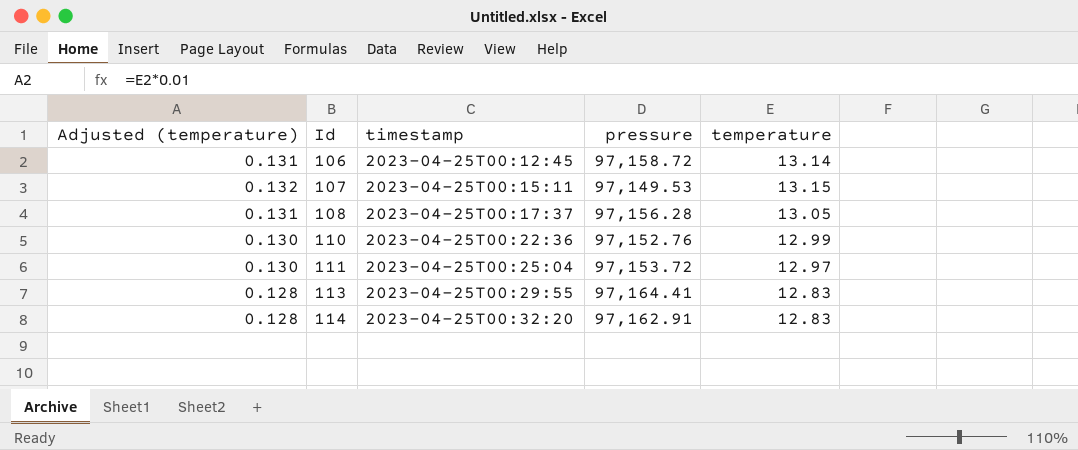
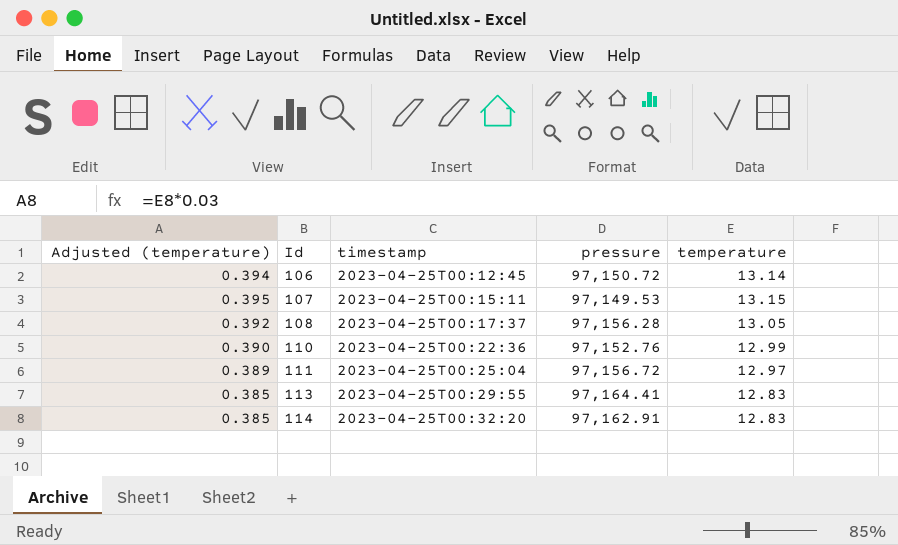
column Adjusted (temperature) | formula: [temperature] * 0.01 -> [temperature] * 0.03
106 | pressure: 97,158.72 -> 97,150.72
111 | pressure: 97,153.72 -> 97,156.72

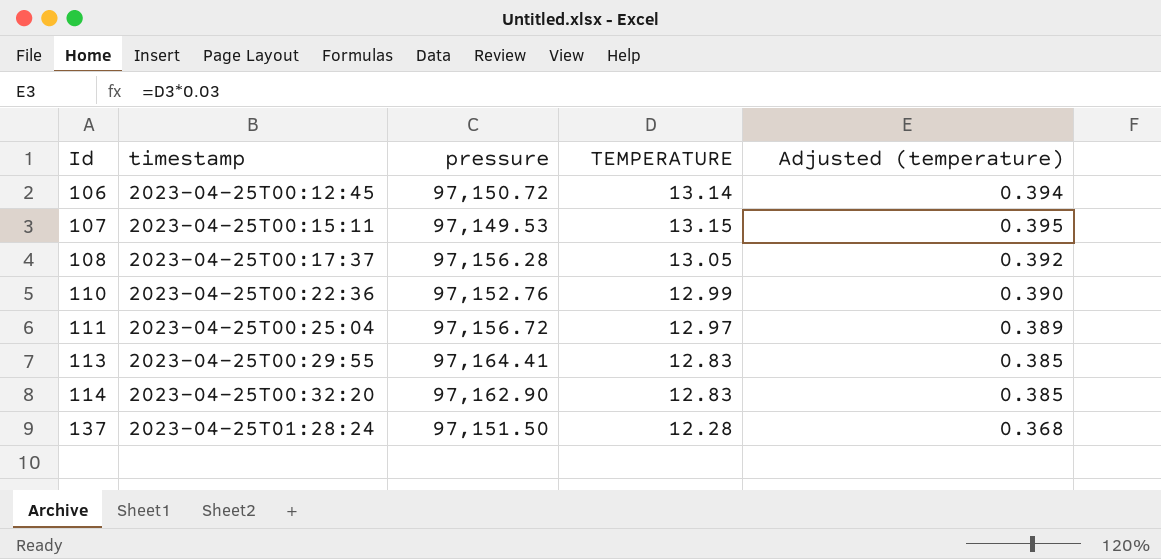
column name: temperature -> TEMPERATURE
column Adjusted (temperature) | position: 1 -> 5
114 | pressure: 97,162.91 -> 97,162.90
row 137: none -> 2023-04-25T01:28:24 | 97,151.50 | 12.28 | 0.368

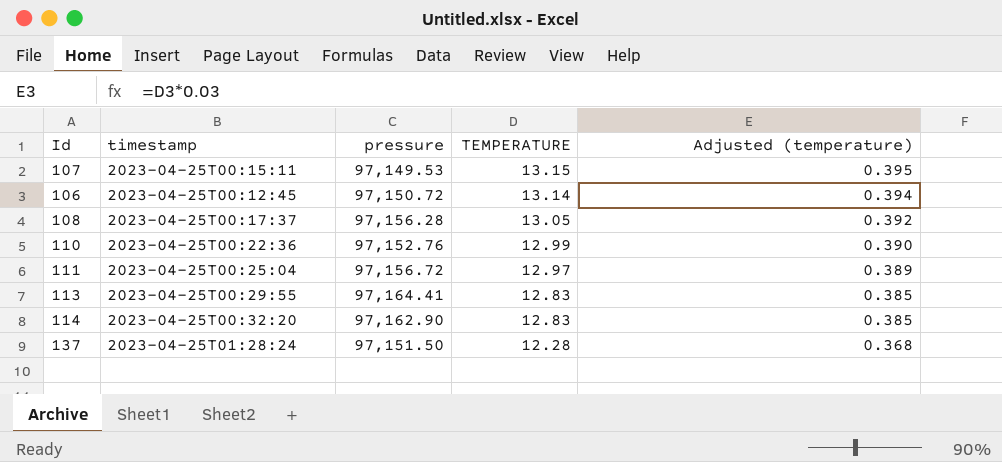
row order: Id ascending -> TEMPERATURE descending

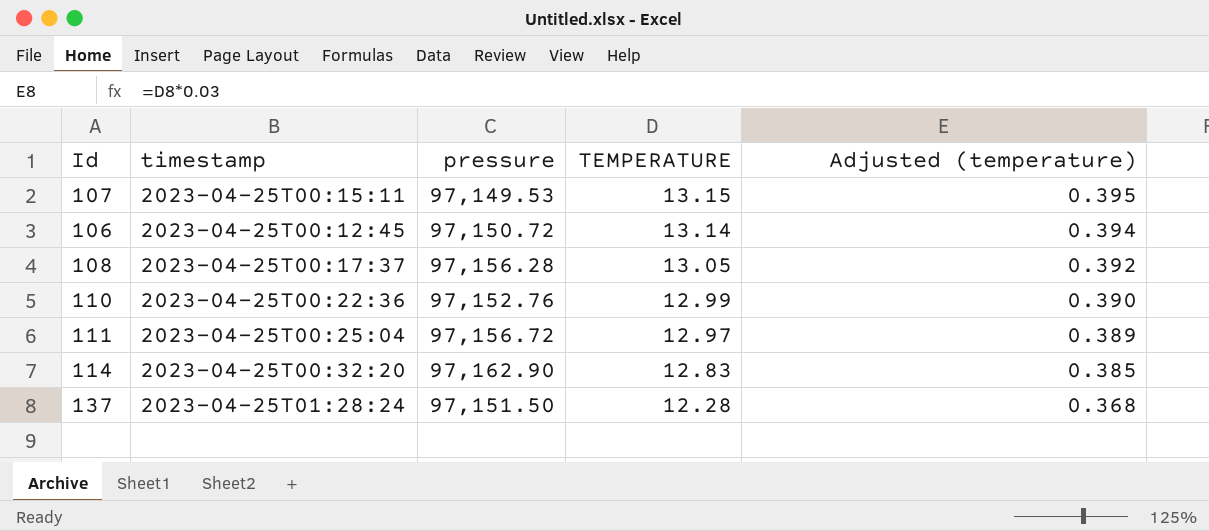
row 113: 2023-04-25T00:29:55 | 97,164.41 | 12.83 | 0.385 -> none

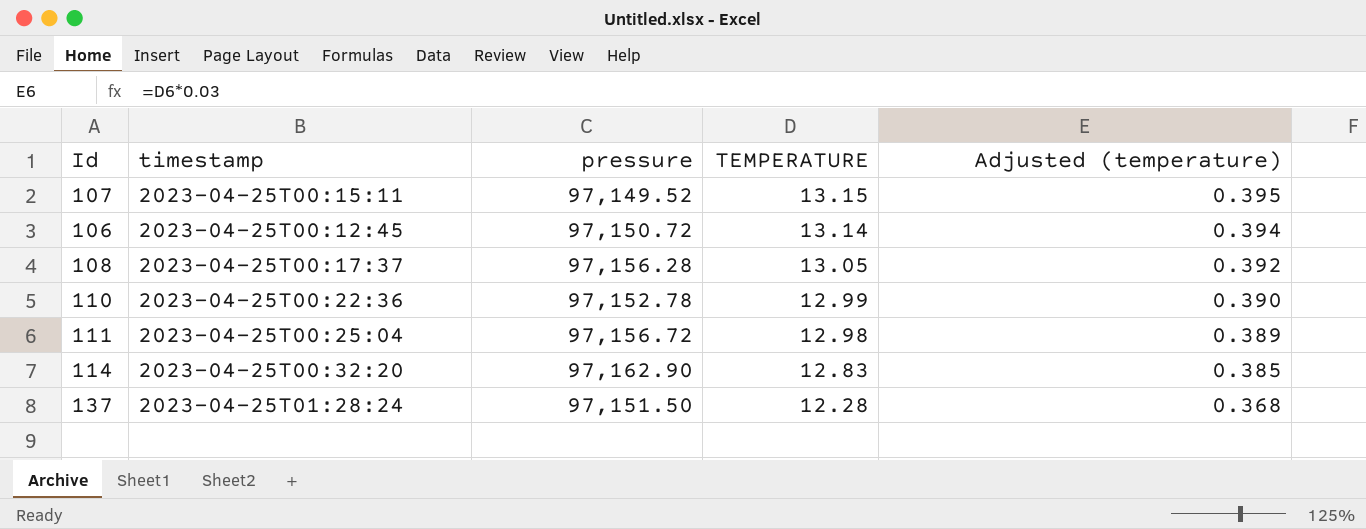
107 | pressure: 97,149.53 -> 97,149.52
110 | pressure: 97,152.76 -> 97,152.78
111 | TEMPERATURE: 12.97 -> 12.98

